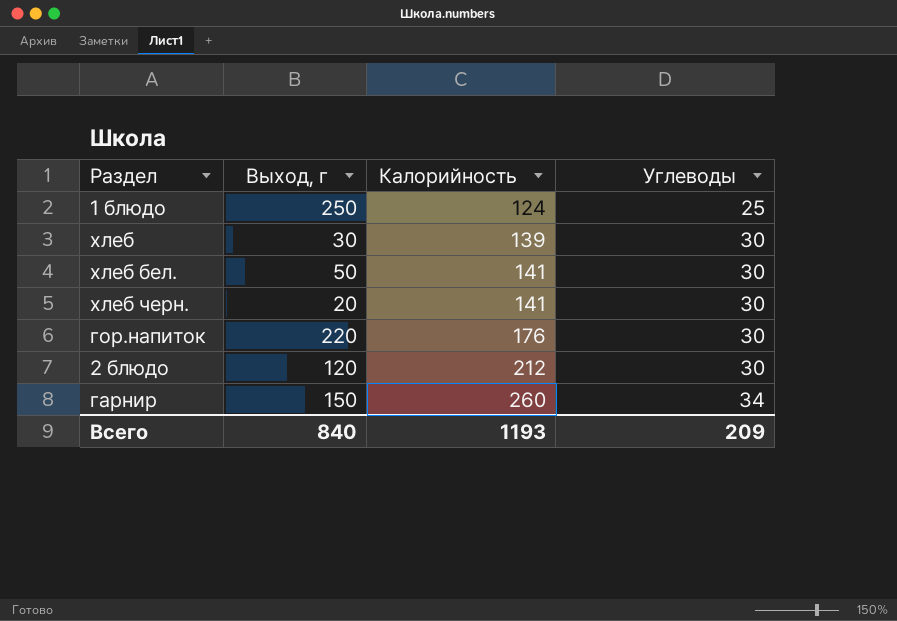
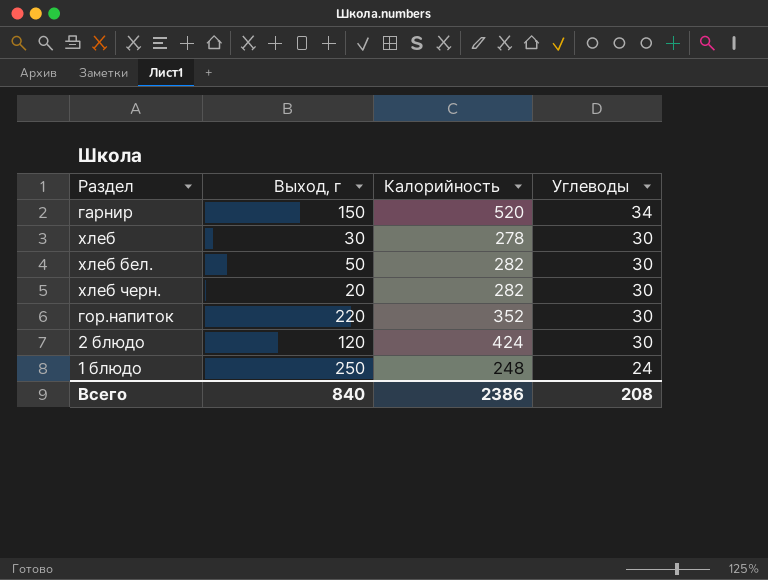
row order: Калорийность ascending -> Углеводы descending
гарнир | Калорийность: 260 -> 520
хлеб | Калорийность: 139 -> 278
хлеб бел. | Калорийность: 141 -> 282
хлеб черн. | Калорийность: 141 -> 282
гор.напиток | Калорийность: 176 -> 352
2 блюдо | Калорийность: 212 -> 424
1 блюдо | Калорийность: 124 -> 248
1 блюдо | Углеводы: 25 -> 24
Всего | Калорийность: 1193 -> 2386
Всего | Углеводы: 209 -> 208

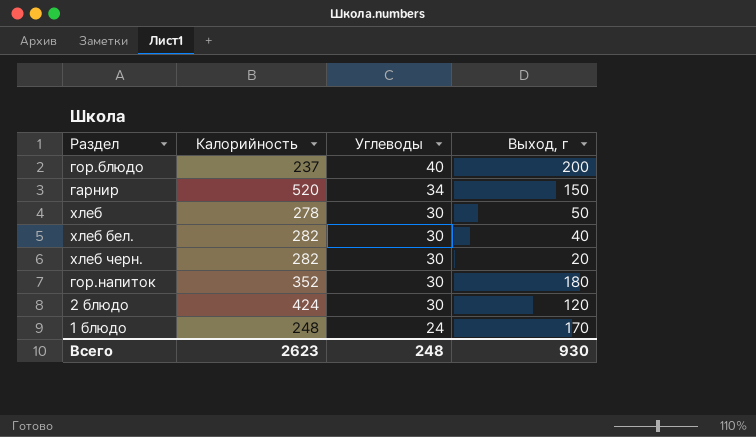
column Выход, г | position: 2 -> 4
row гор.блюдо: none -> 237 | 40 | 200
хлеб | Выход, г: 30 -> 50
хлеб бел. | Выход, г: 50 -> 40
гор.напиток | Выход, г: 220 -> 180
1 блюдо | Выход, г: 250 -> 170
Всего | Калорийность: 2386 -> 2623
Всего | Углеводы: 208 -> 248
Всего | Выход, г: 840 -> 930

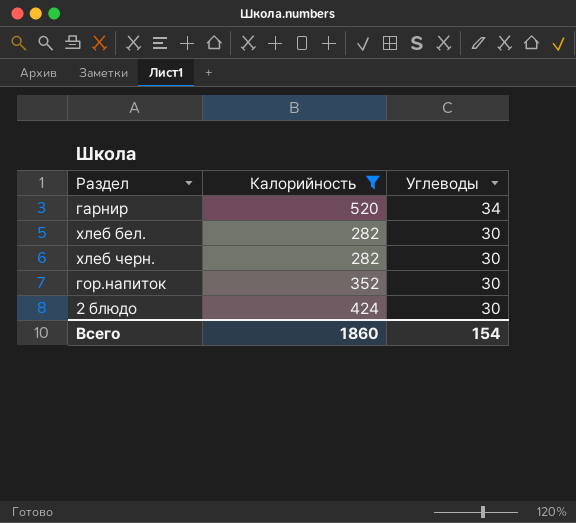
filter: none -> Калорийность >= 282
column Выход, г | position: 4 -> none
Всего | Калорийность: 2623 -> 1860
Всего | Углеводы: 248 -> 154

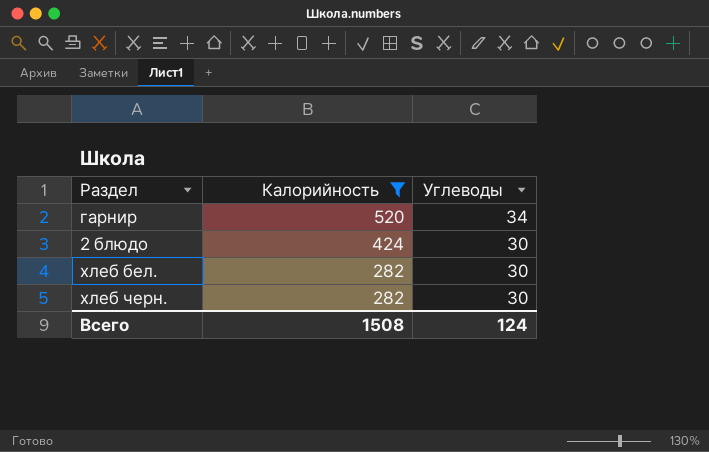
row order: Углеводы descending -> Калорийность descending
row гор.напиток: 352 | 30 -> none
Всего | Калорийность: 1860 -> 1508
Всего | Углеводы: 154 -> 124

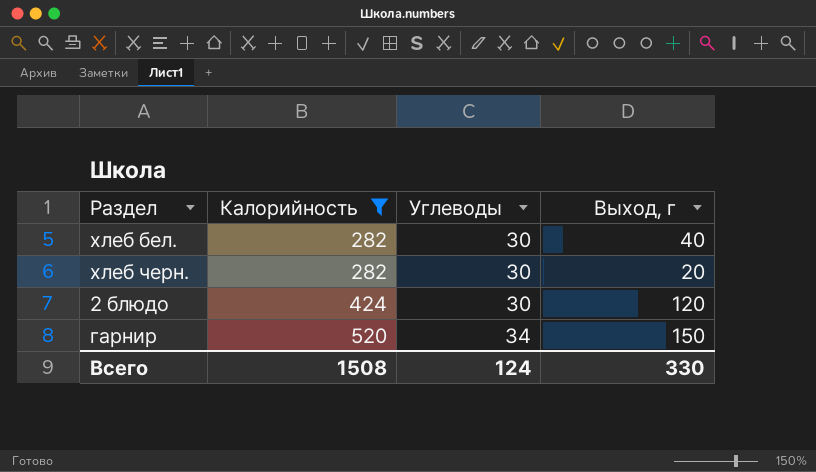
row order: Калорийность descending -> Калорийность ascending
column Выход, г | position: none -> 4

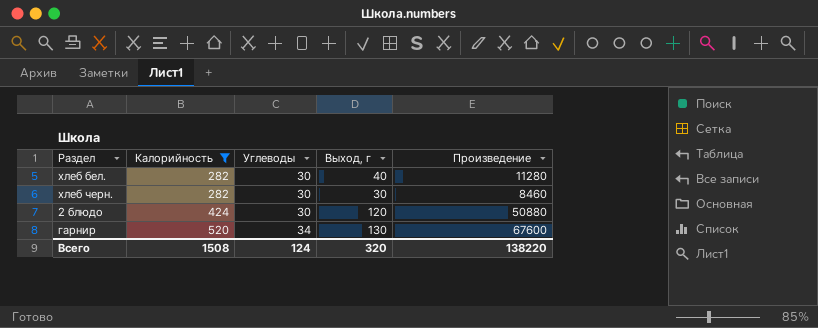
column Произведение | formula: none -> [Калорийность] * [Выход, г]
хлеб черн. | Выход, г: 20 -> 30
гарнир | Выход, г: 150 -> 130
Всего | Выход, г: 330 -> 320

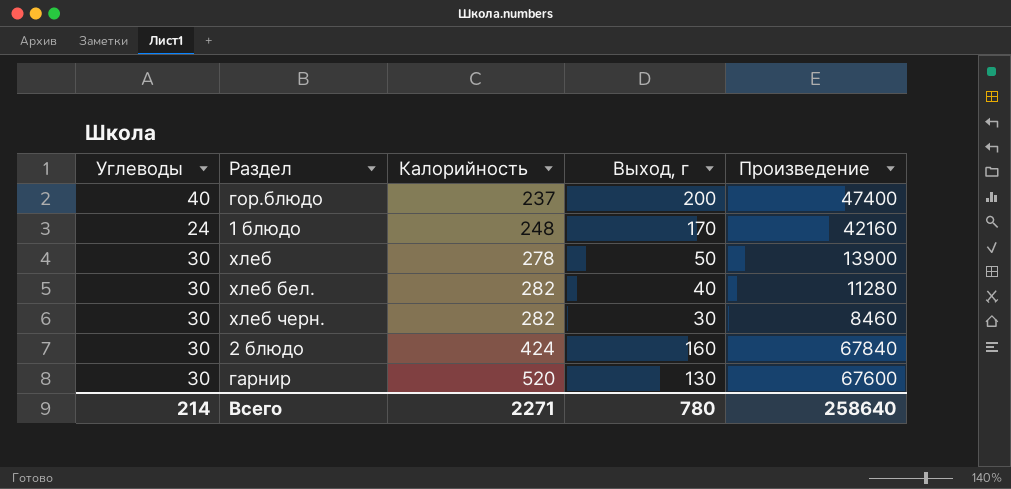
filter: Калорийность >= 282 -> none
column Углеводы | position: 3 -> 1
2 блюдо | Выход, г: 120 -> 160
2 блюдо | Произведение: 50880 -> 67840
гарнир | Углеводы: 34 -> 30
Всего | Углеводы: 124 -> 214
Всего | Калорийность: 1508 -> 2271
Всего | Выход, г: 320 -> 780
Всего | Произведение: 138220 -> 258640

